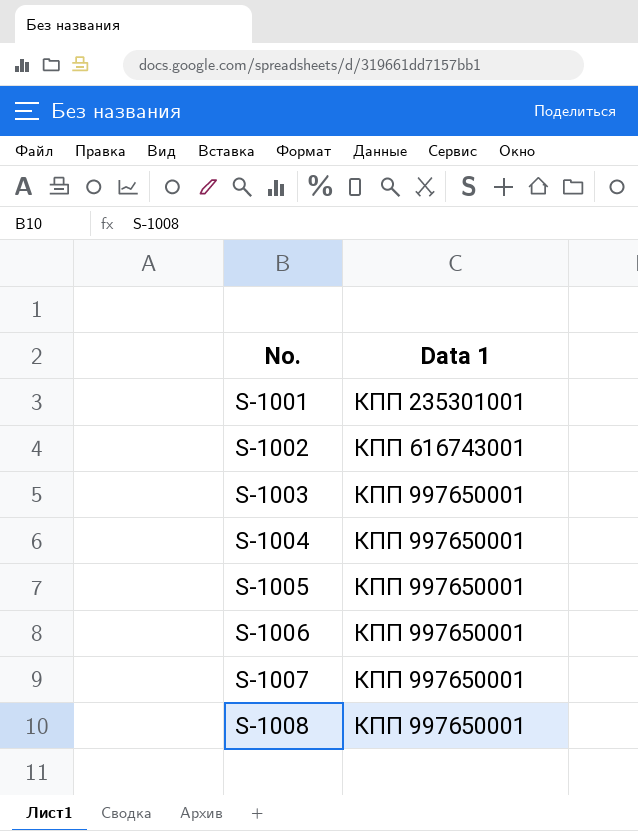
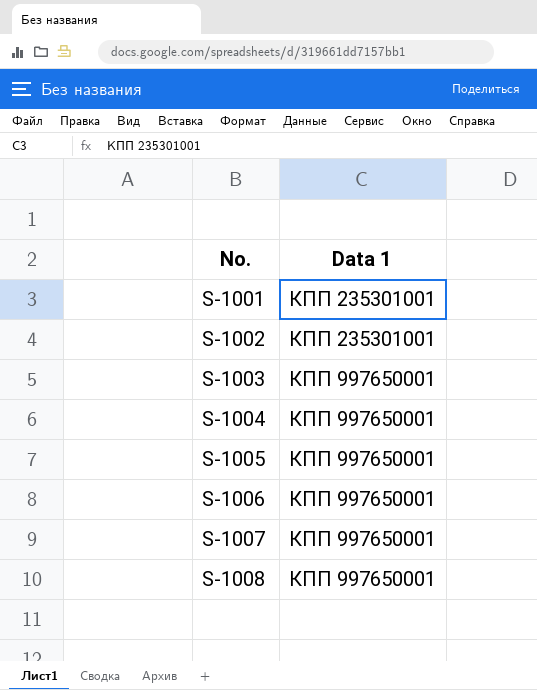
S-1002 | Data 1: КПП 616743001 -> КПП 235301001

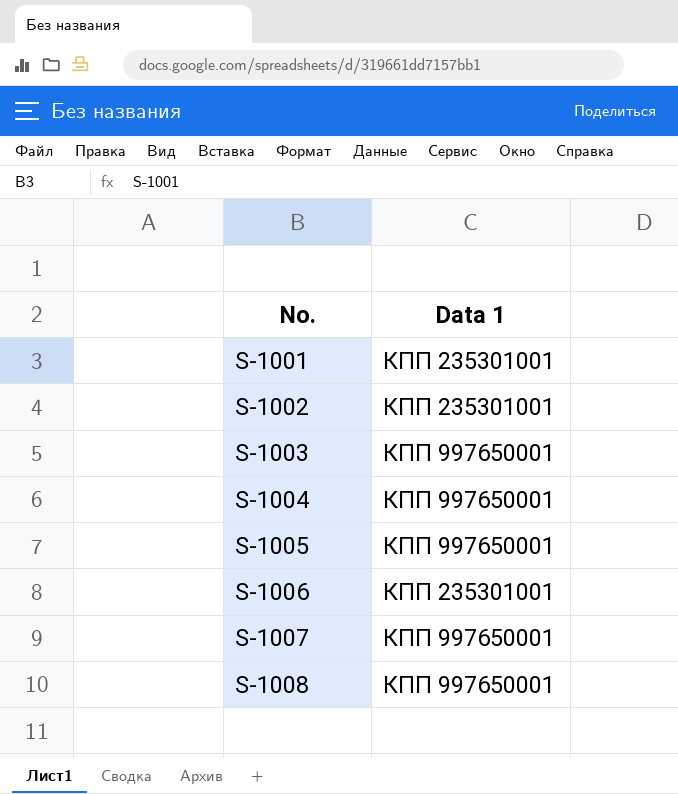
S-1006 | Data 1: КПП 997650001 -> КПП 235301001

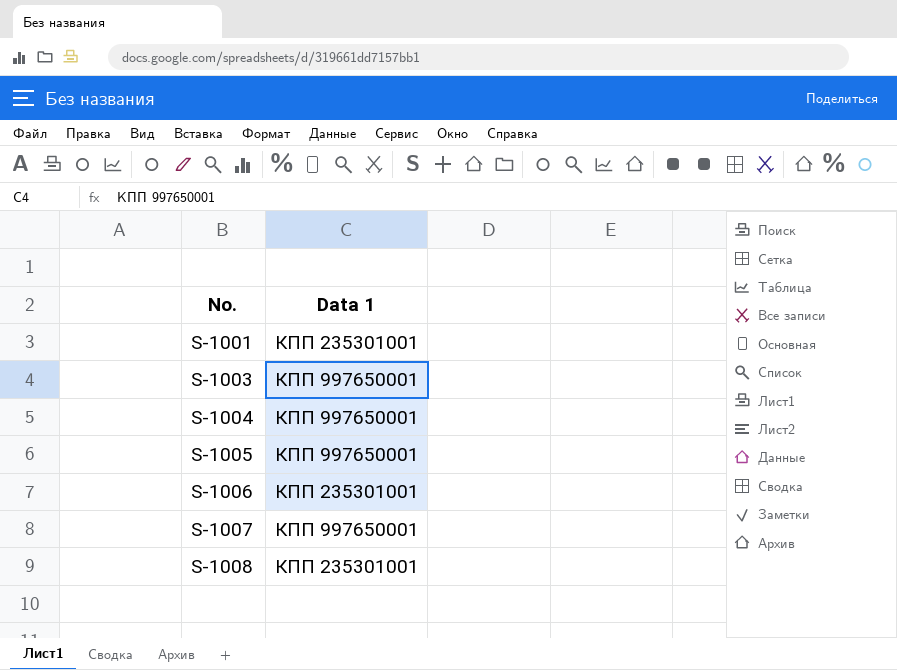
row S-1002: КПП 235301001 -> none
S-1008 | Data 1: КПП 997650001 -> КПП 235301001

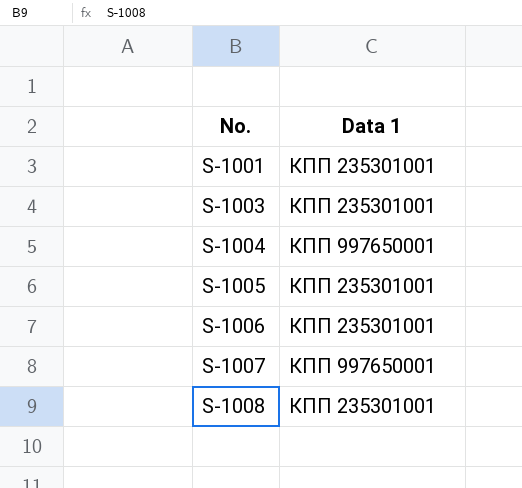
S-1003 | Data 1: КПП 997650001 -> КПП 235301001
S-1005 | Data 1: КПП 997650001 -> КПП 235301001

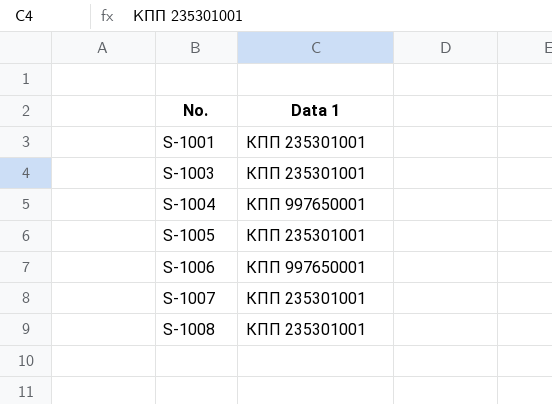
S-1006 | Data 1: КПП 235301001 -> КПП 997650001
S-1007 | Data 1: КПП 997650001 -> КПП 235301001

